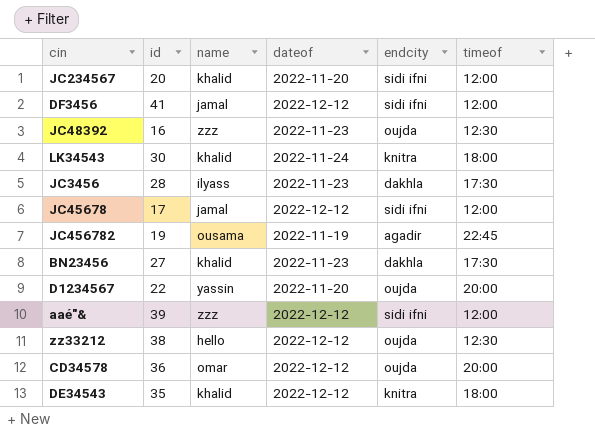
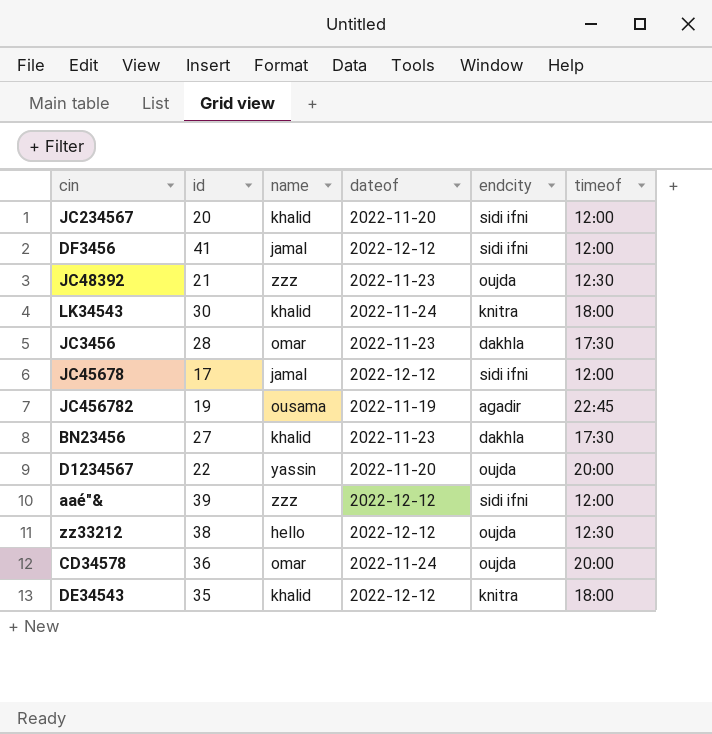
JC48392 | id: 16 -> 21
JC3456 | name: ilyass -> omar
CD34578 | dateof: 2022-12-12 -> 2022-11-24

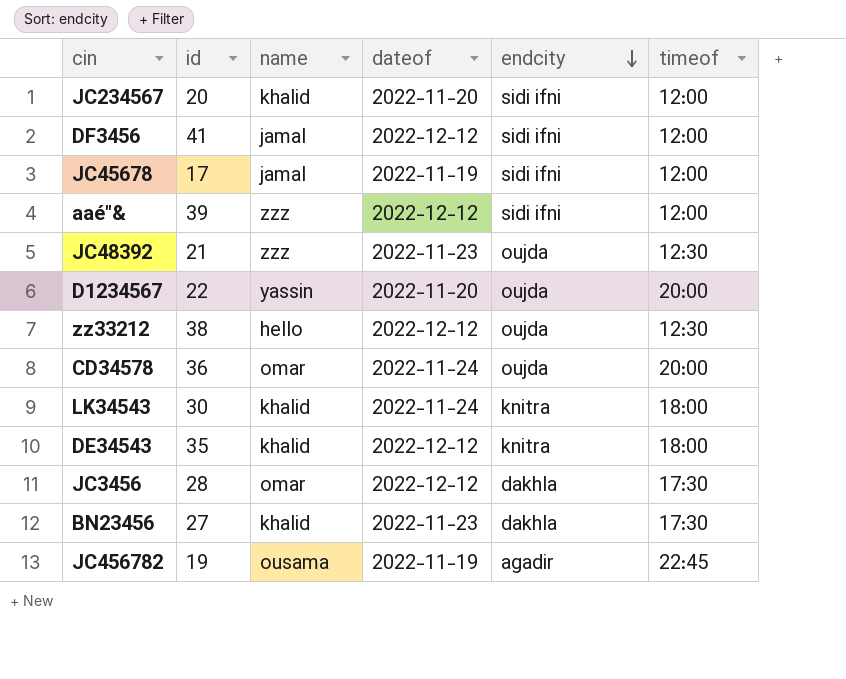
row order: none -> endcity descending
JC45678 | dateof: 2022-12-12 -> 2022-11-19
JC3456 | dateof: 2022-11-23 -> 2022-12-12

